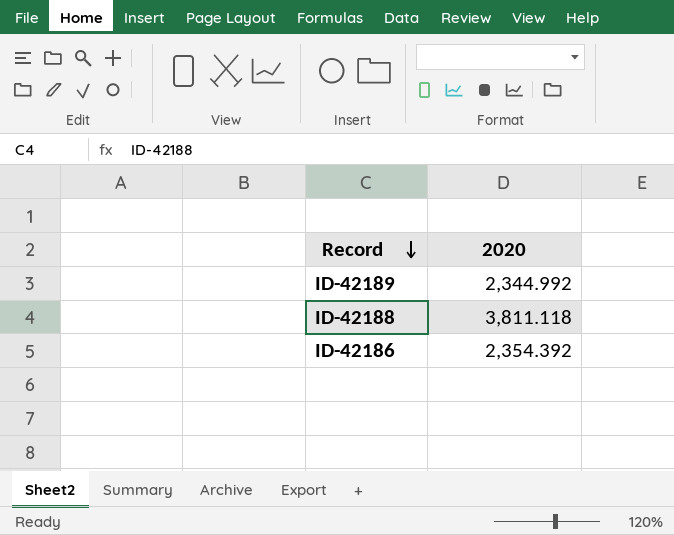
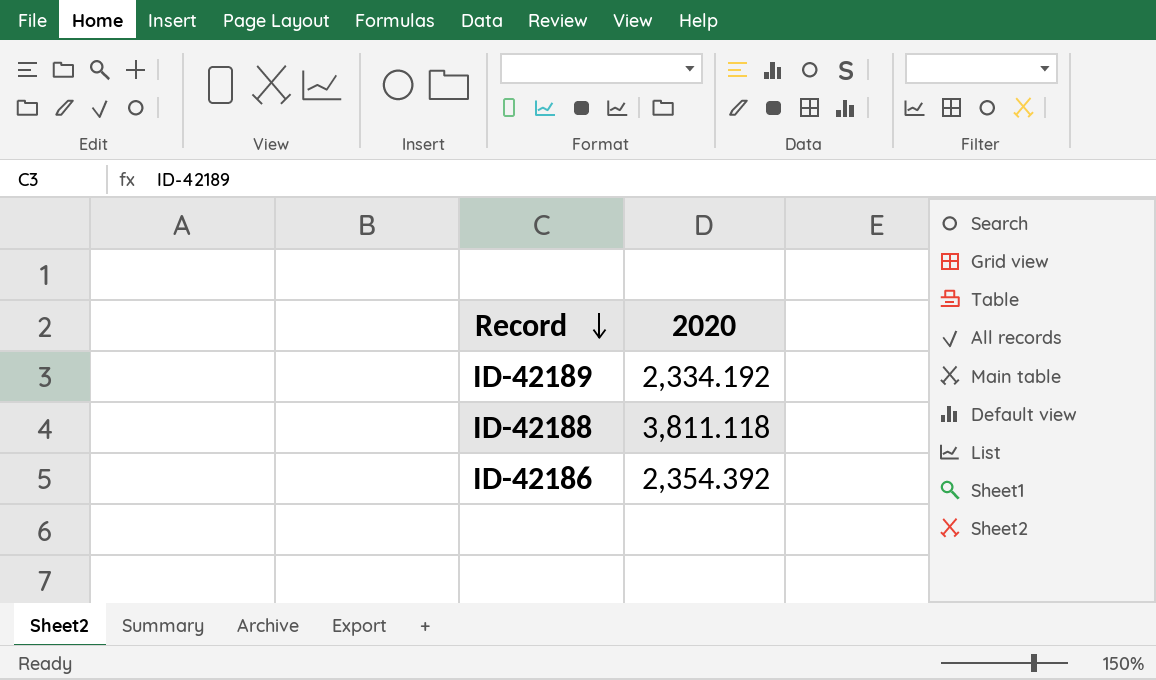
ID-42189 | 2020: 2,344.992 -> 2,334.192

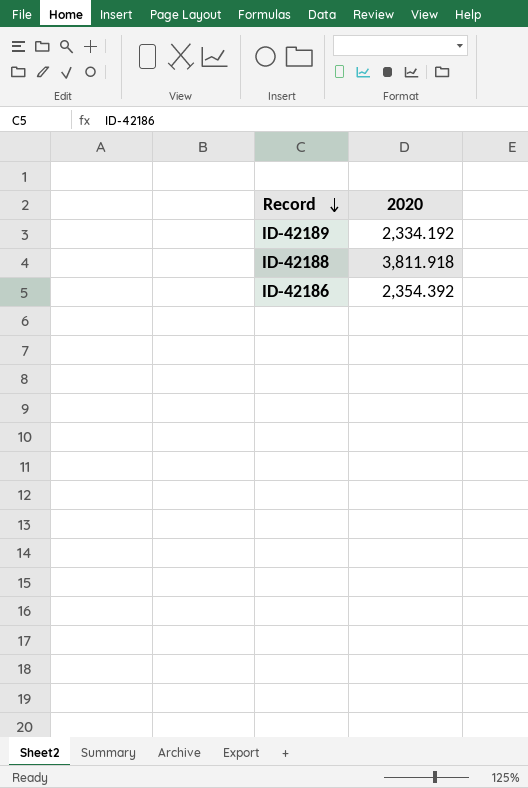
ID-42188 | 2020: 3,811.118 -> 3,811.918

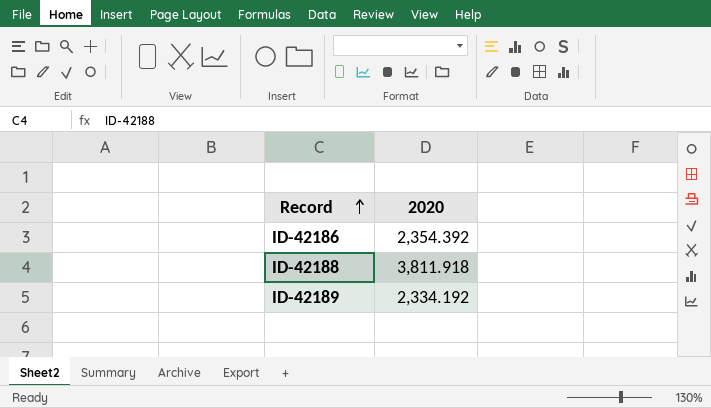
row order: Record descending -> Record ascending

